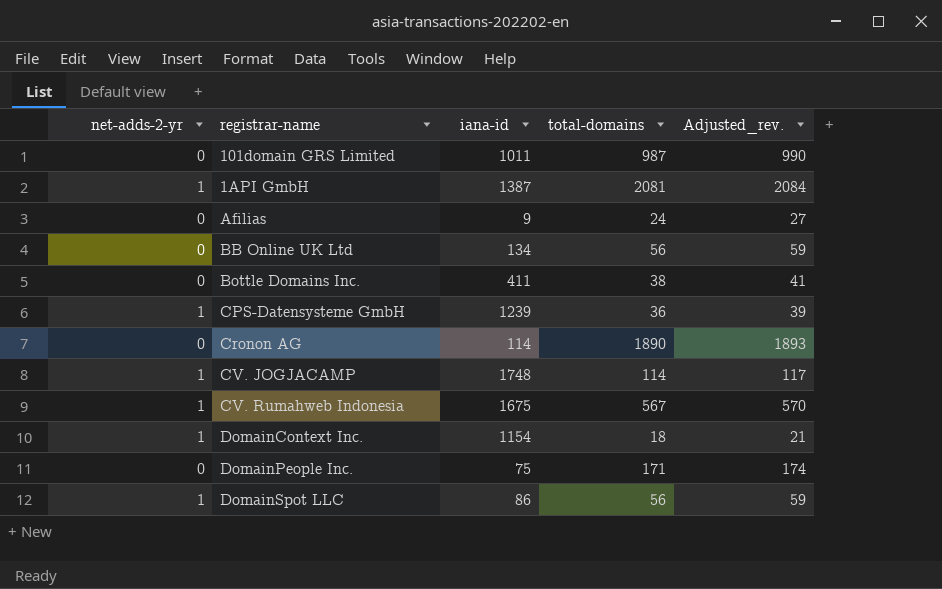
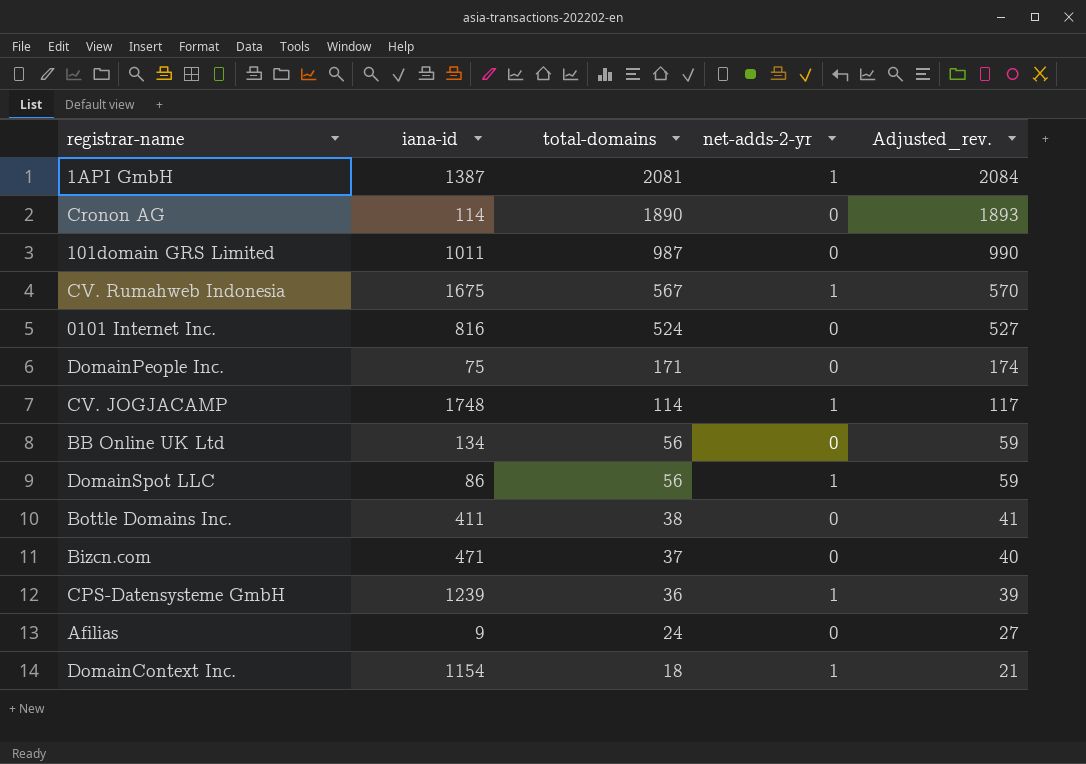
row order: none -> total-domains descending
column net-adds-2-yr | position: 1 -> 4
row 0101 Internet Inc.: none -> 816 | 524 | 0 | 527
row Bizcn.com: none -> 471 | 37 | 0 | 40

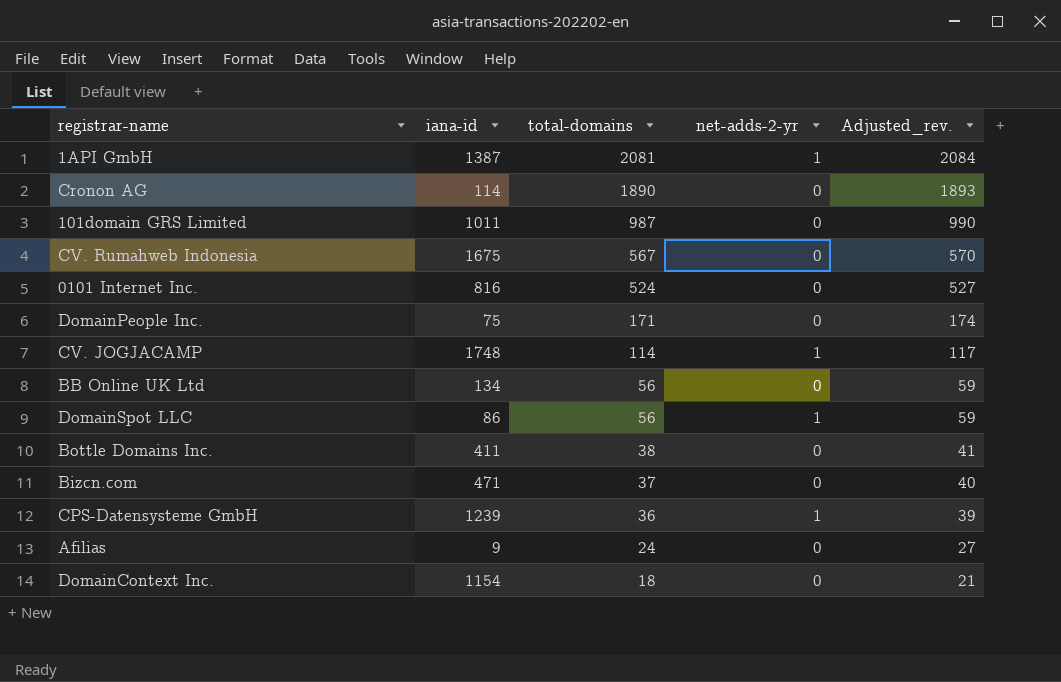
CV. Rumahweb Indonesia | net-adds-2-yr: 1 -> 0
DomainContext Inc. | net-adds-2-yr: 1 -> 0

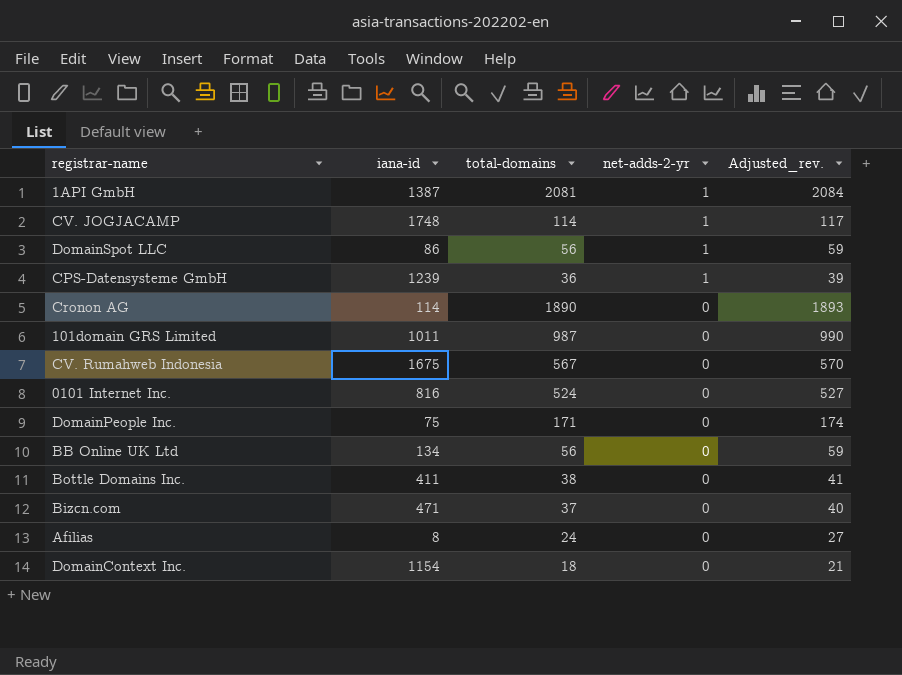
row order: total-domains descending -> net-adds-2-yr descending
Afilias | iana-id: 9 -> 8

